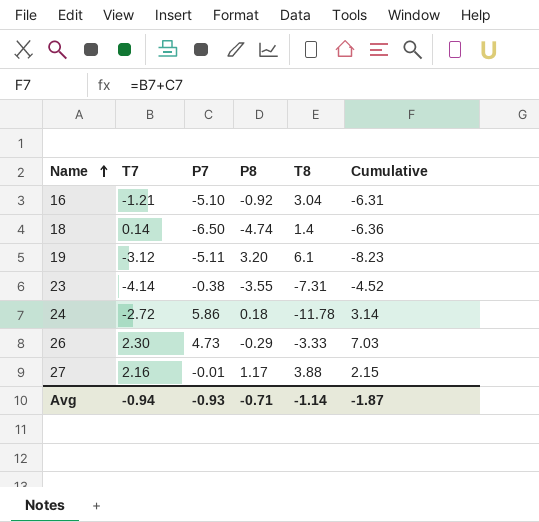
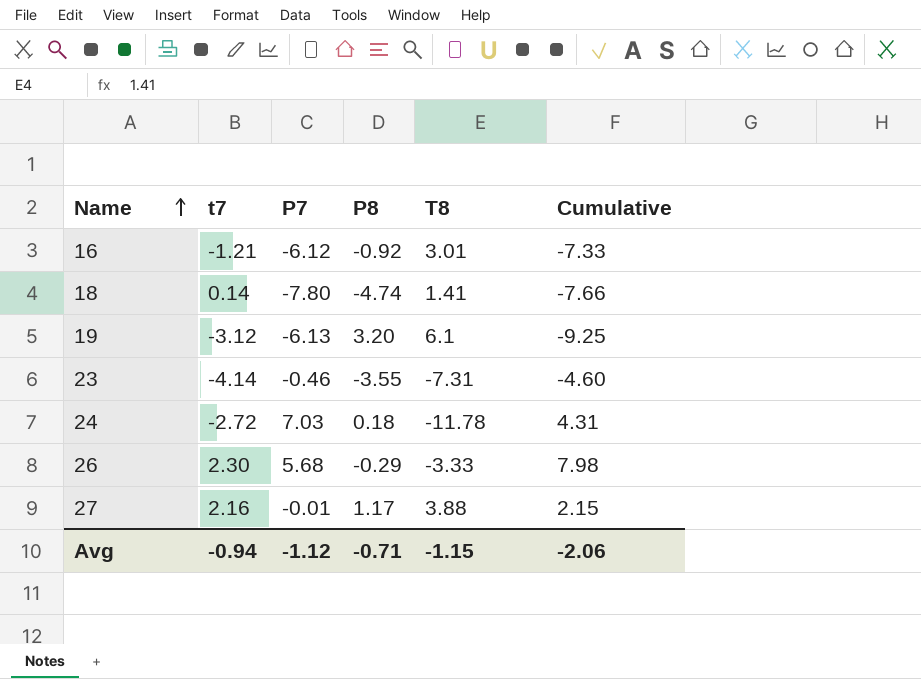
column name: T7 -> t7
16 | P7: -5.10 -> -6.12
16 | T8: 3.04 -> 3.01
16 | Cumulative: -6.31 -> -7.33
18 | P7: -6.50 -> -7.80
18 | T8: 1.4 -> 1.41
18 | Cumulative: -6.36 -> -7.66
19 | P7: -5.11 -> -6.13
19 | Cumulative: -8.23 -> -9.25
23 | P7: -0.38 -> -0.46
23 | Cumulative: -4.52 -> -4.60
24 | P7: 5.86 -> 7.03
24 | Cumulative: 3.14 -> 4.31
26 | P7: 4.73 -> 5.68
26 | Cumulative: 7.03 -> 7.98
Avg | P7: -0.93 -> -1.12
Avg | T8: -1.14 -> -1.15
Avg | Cumulative: -1.87 -> -2.06

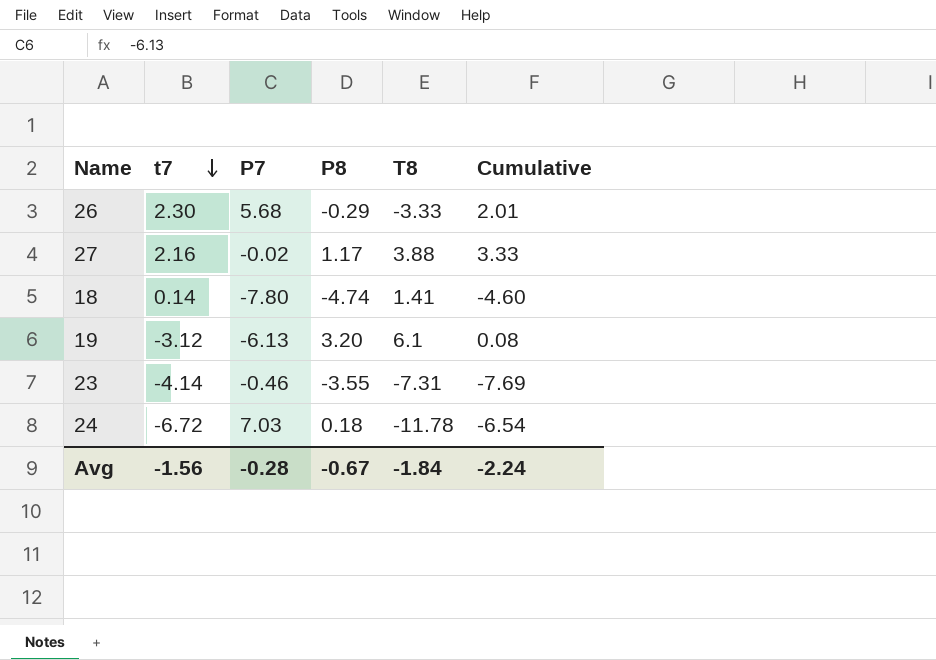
row order: Name ascending -> t7 descending
column Cumulative | formula: [t7] + [P7] -> [t7] + [P8]
row 16: -1.21 | -6.12 | -0.92 | 3.01 | -7.33 -> none
27 | P7: -0.01 -> -0.02
24 | t7: -2.72 -> -6.72
Avg | t7: -0.94 -> -1.56
Avg | P7: -1.12 -> -0.28
Avg | P8: -0.71 -> -0.67
Avg | T8: -1.15 -> -1.84
Avg | Cumulative: -2.06 -> -2.24

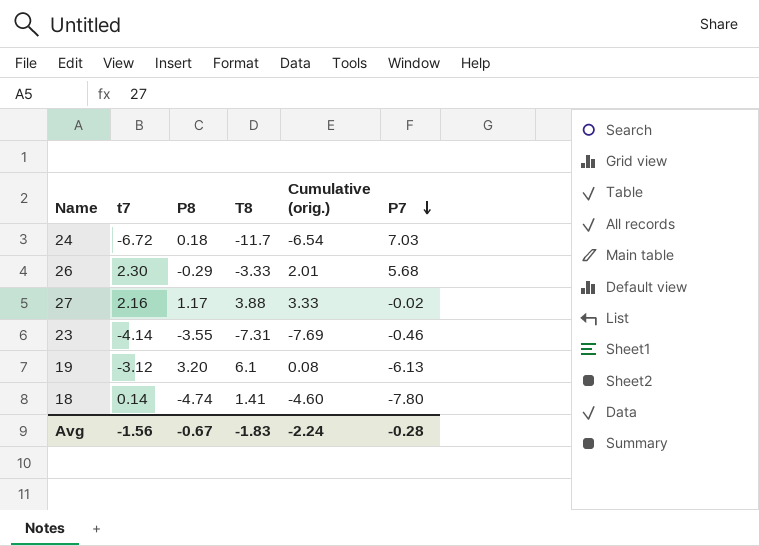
row order: t7 descending -> P7 descending
column name: Cumulative -> Cumulative (orig.)
column P7 | position: 3 -> 6
24 | T8: -11.78 -> -11.7
Avg | T8: -1.84 -> -1.83

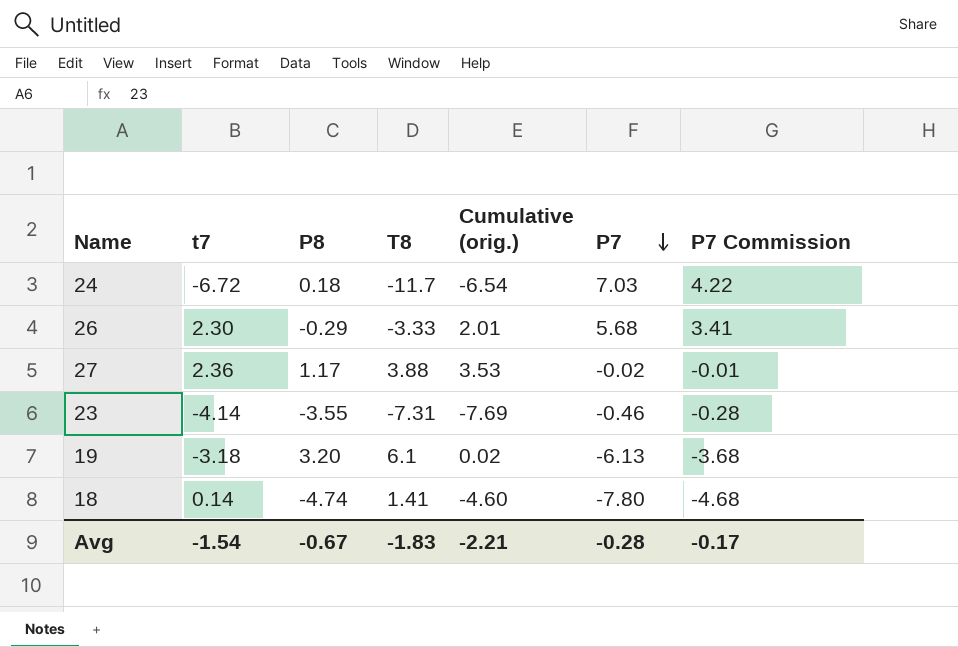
column P7 Commission | formula: none -> [P7] * 0.6
27 | t7: 2.16 -> 2.36
27 | Cumulative (orig.): 3.33 -> 3.53
19 | t7: -3.12 -> -3.18
19 | Cumulative (orig.): 0.08 -> 0.02
Avg | t7: -1.56 -> -1.54
Avg | Cumulative (orig.): -2.24 -> -2.21

